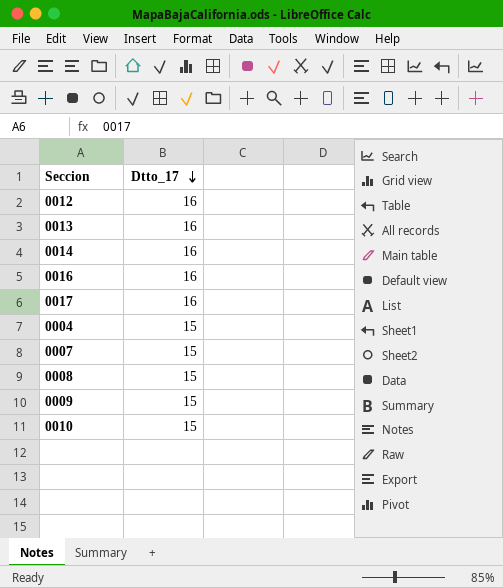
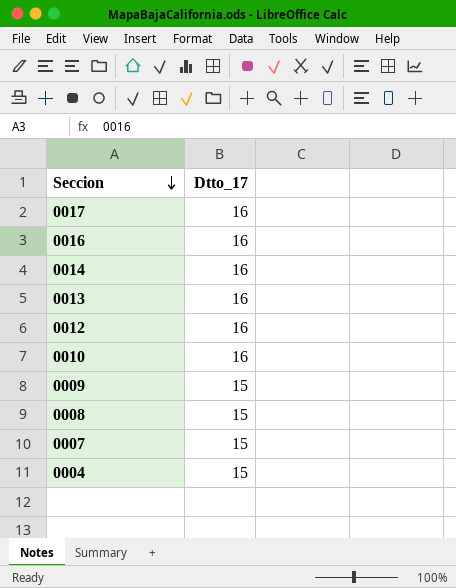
row order: Dtto_17 descending -> Seccion descending
0010 | Dtto_17: 15 -> 16

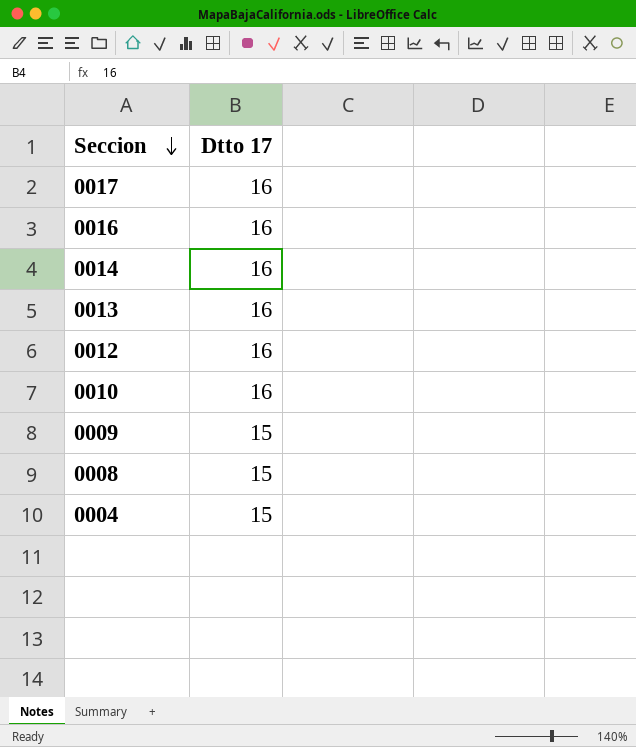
column name: Dtto_17 -> Dtto 17
row 0007: 15 -> none

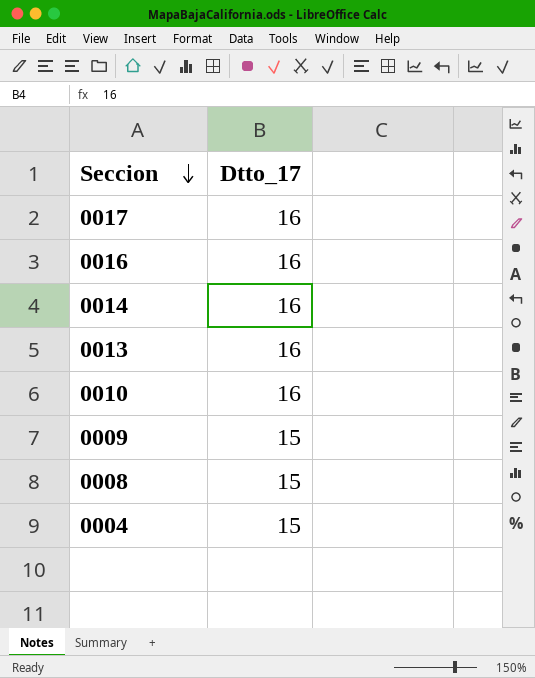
column name: Dtto 17 -> Dtto_17
row 0012: 16 -> none

